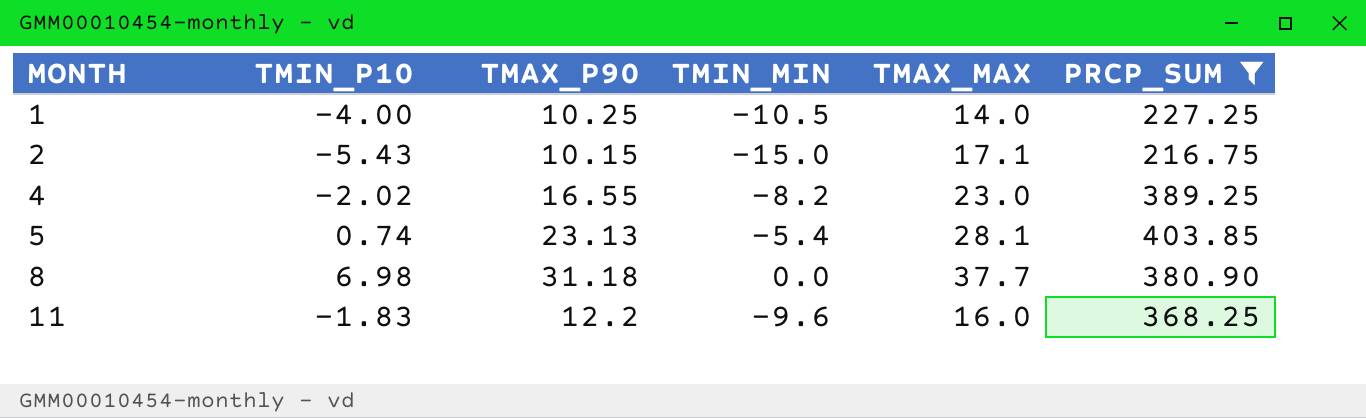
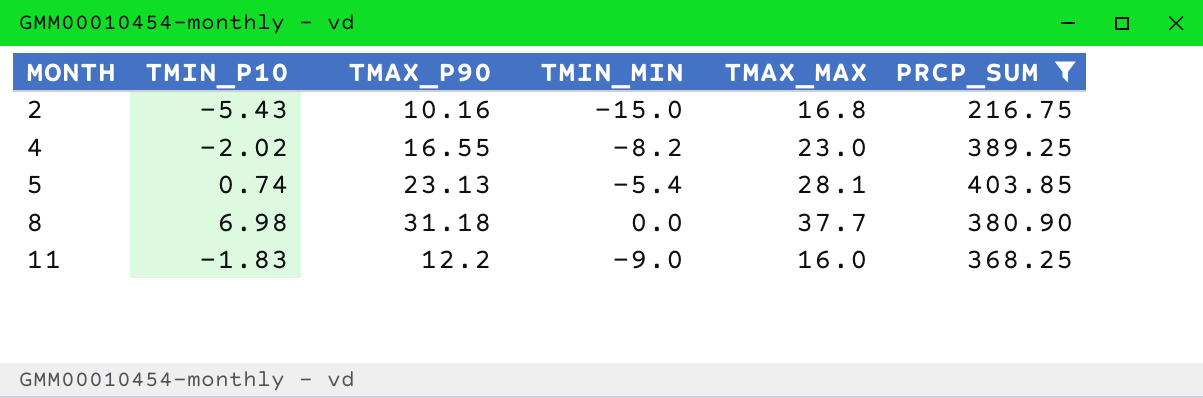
row 1: -4.00 | 10.25 | -10.5 | 14.0 | 227.25 -> none
2 | TMAX_P90: 10.15 -> 10.16
2 | TMAX_MAX: 17.1 -> 16.8
11 | TMIN_MIN: -9.6 -> -9.0

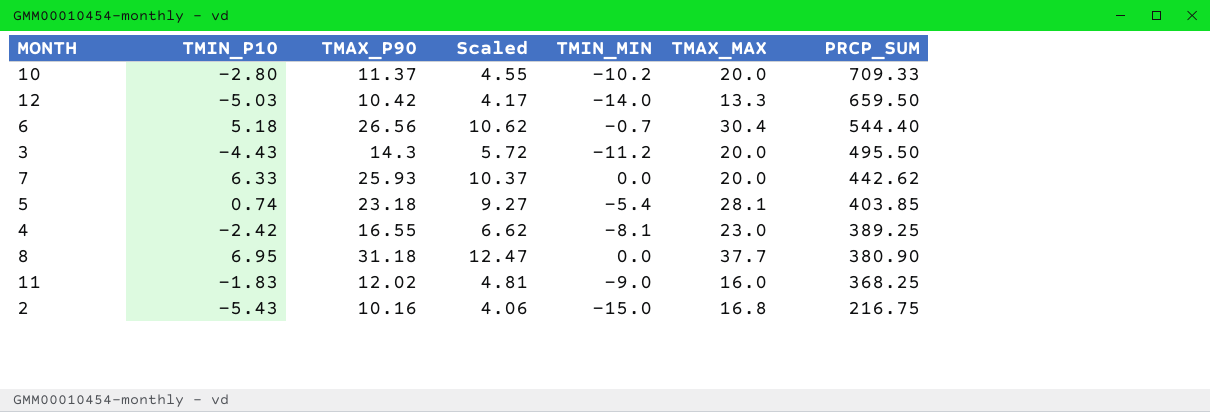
filter: PRCP_SUM <= 403.85 -> none
row order: MONTH ascending -> PRCP_SUM descending
column Scaled | formula: none -> [TMAX_P90] * 0.4
5 | TMAX_P90: 23.13 -> 23.18
4 | TMIN_P10: -2.02 -> -2.42
4 | TMIN_MIN: -8.2 -> -8.1
8 | TMIN_P10: 6.98 -> 6.95
11 | TMAX_P90: 12.2 -> 12.02

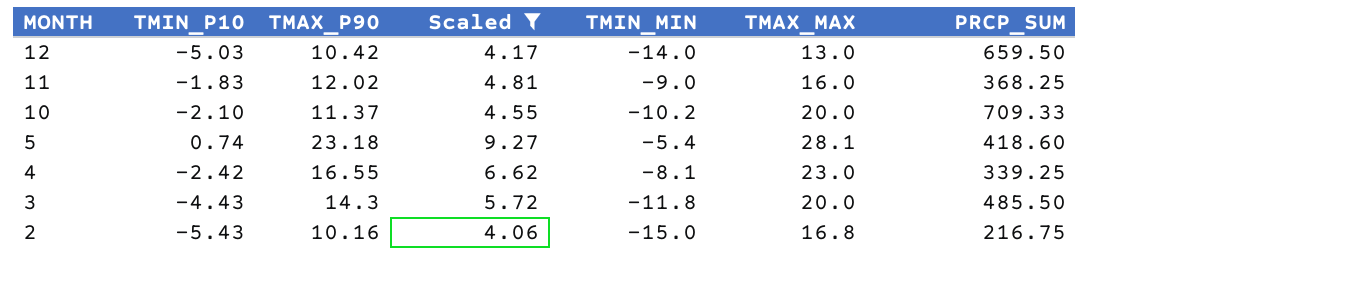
filter: none -> Scaled <= 9.27
row order: PRCP_SUM descending -> MONTH descending
12 | TMAX_MAX: 13.3 -> 13.0
10 | TMIN_P10: -2.80 -> -2.10
5 | PRCP_SUM: 403.85 -> 418.60
4 | PRCP_SUM: 389.25 -> 339.25
3 | TMIN_MIN: -11.2 -> -11.8
3 | PRCP_SUM: 495.50 -> 485.50

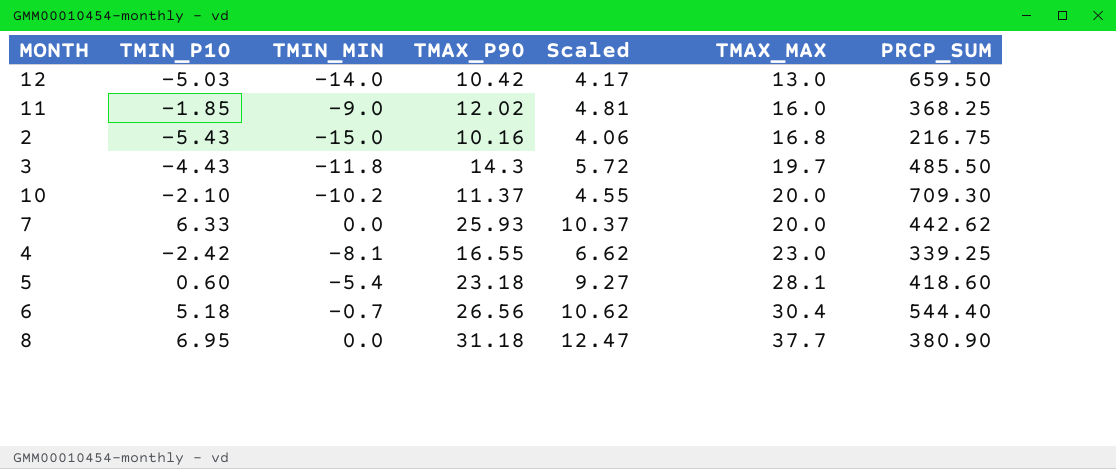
filter: Scaled <= 9.27 -> none
row order: MONTH descending -> TMAX_MAX ascending
column TMIN_MIN | position: 5 -> 3
11 | TMIN_P10: -1.83 -> -1.85
3 | TMAX_MAX: 20.0 -> 19.7
10 | PRCP_SUM: 709.33 -> 709.30
5 | TMIN_P10: 0.74 -> 0.60

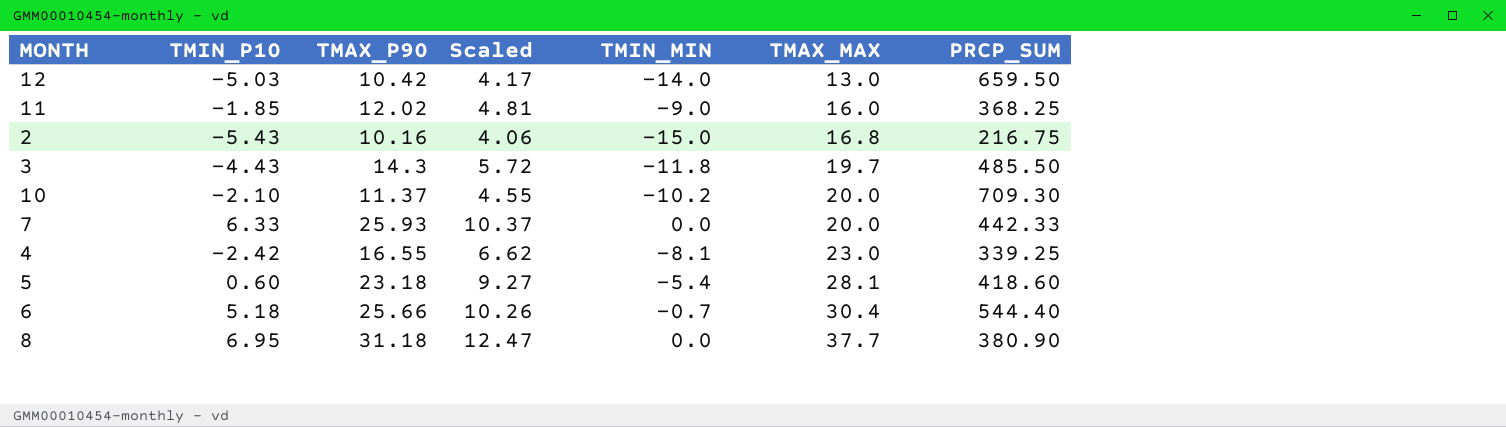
column TMIN_MIN | position: 3 -> 5
7 | PRCP_SUM: 442.62 -> 442.33
6 | TMAX_P90: 26.56 -> 25.66
6 | Scaled: 10.62 -> 10.26

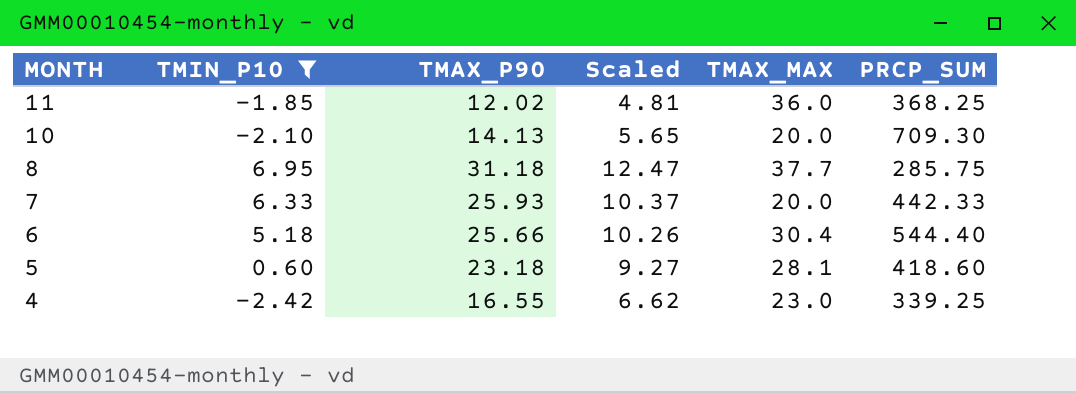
filter: none -> TMIN_P10 >= -2.42
row order: TMAX_MAX ascending -> MONTH descending
column TMIN_MIN | position: 5 -> none
11 | TMAX_MAX: 16.0 -> 36.0
10 | TMAX_P90: 11.37 -> 14.13
10 | Scaled: 4.55 -> 5.65
8 | PRCP_SUM: 380.90 -> 285.75

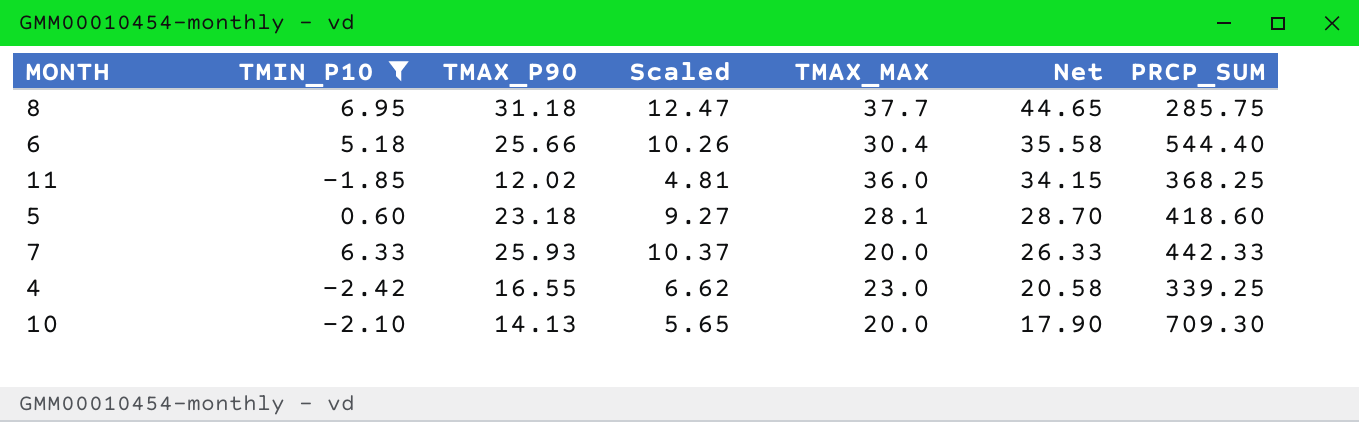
row order: MONTH descending -> Net descending
column Net | formula: none -> [TMIN_P10] + [TMAX_MAX]

